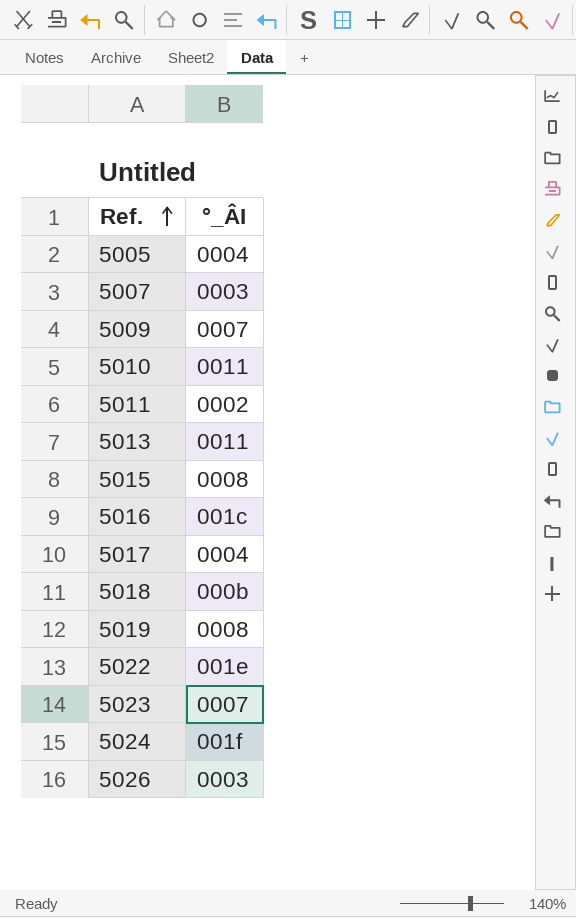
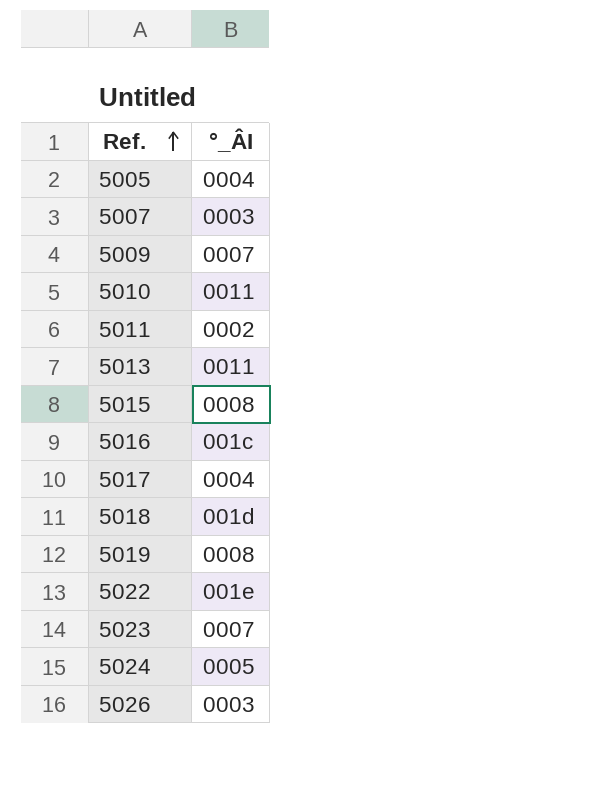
5018 | °_ÂI: 000b -> 001d
5024 | °_ÂI: 001f -> 0005

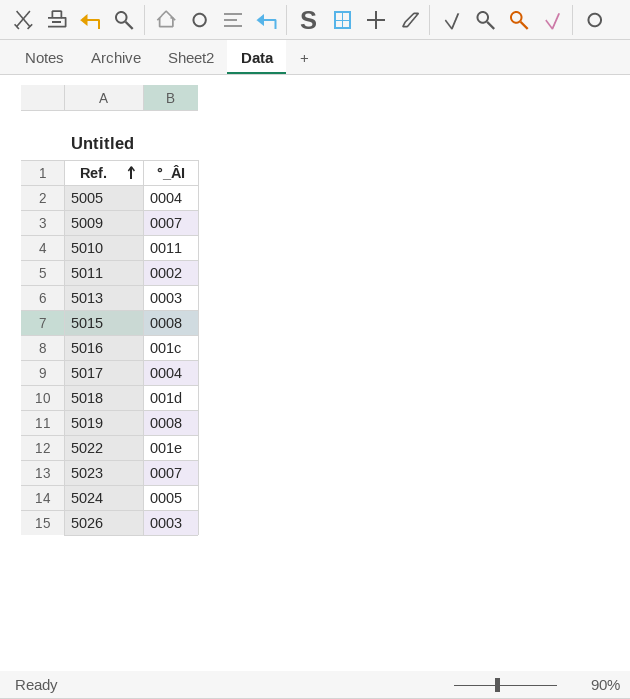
row 5007: 0003 -> none
5013 | °_ÂI: 0011 -> 0003

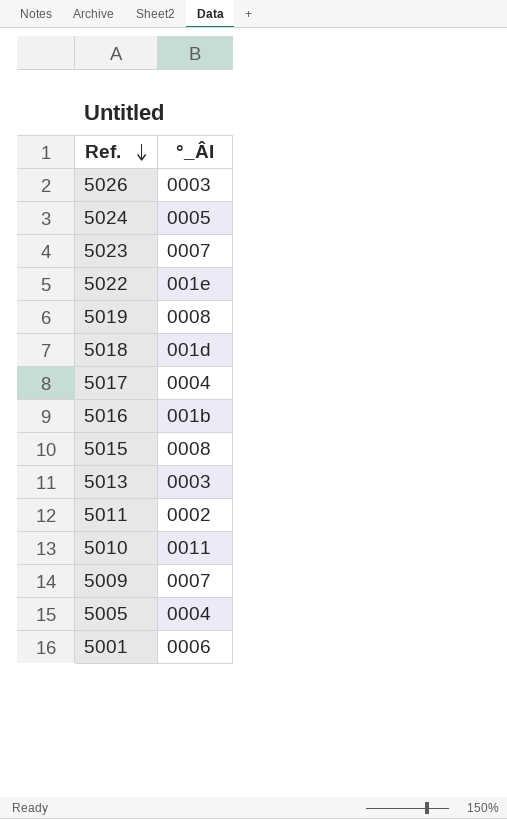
row order: Ref. ascending -> Ref. descending
5016 | °_ÂI: 001c -> 001b
row 5001: none -> 0006

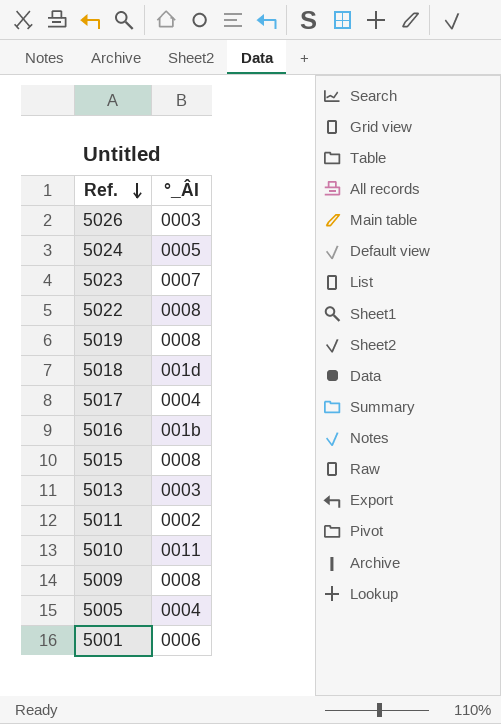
5022 | °_ÂI: 001e -> 0008
5009 | °_ÂI: 0007 -> 0008

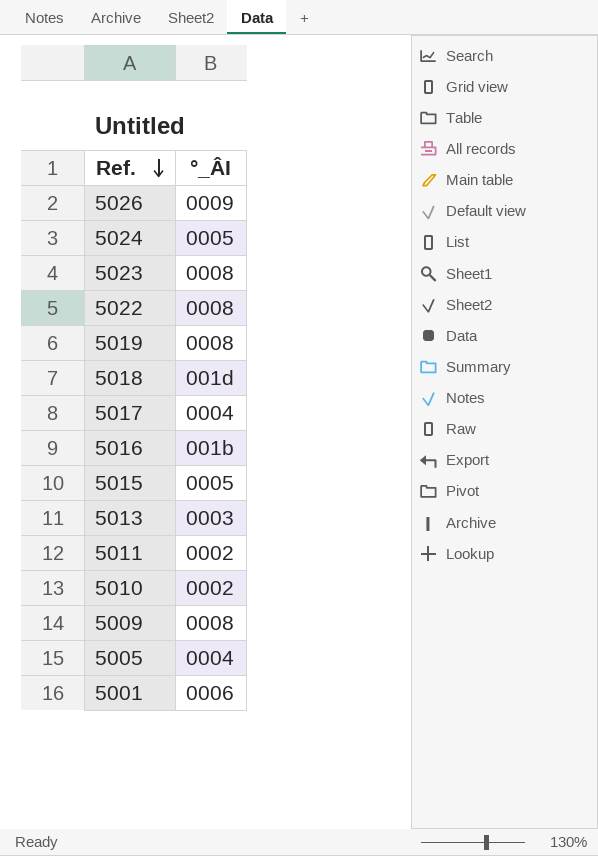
5026 | °_ÂI: 0003 -> 0009
5023 | °_ÂI: 0007 -> 0008
5015 | °_ÂI: 0008 -> 0005
5010 | °_ÂI: 0011 -> 0002

